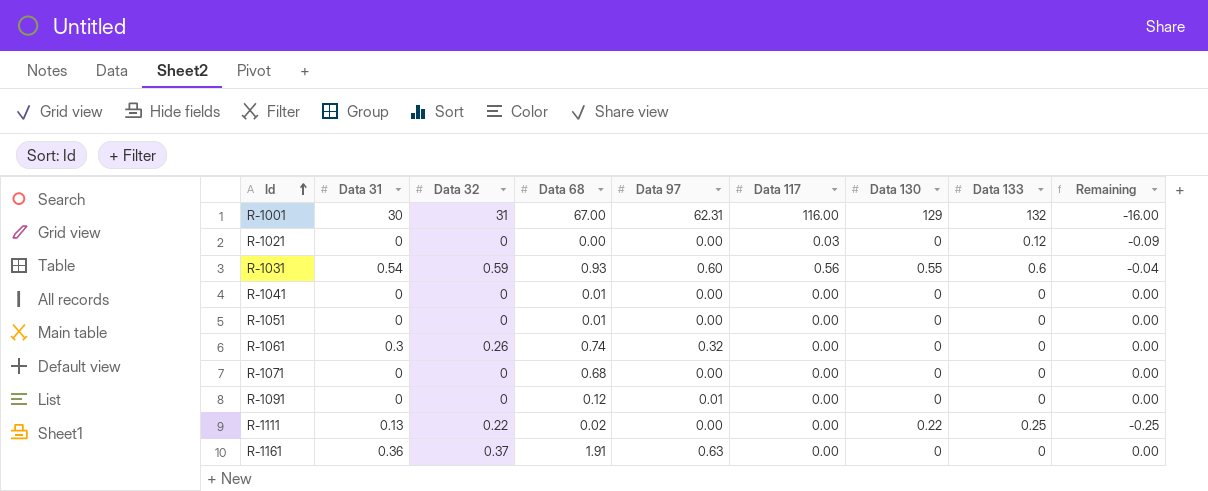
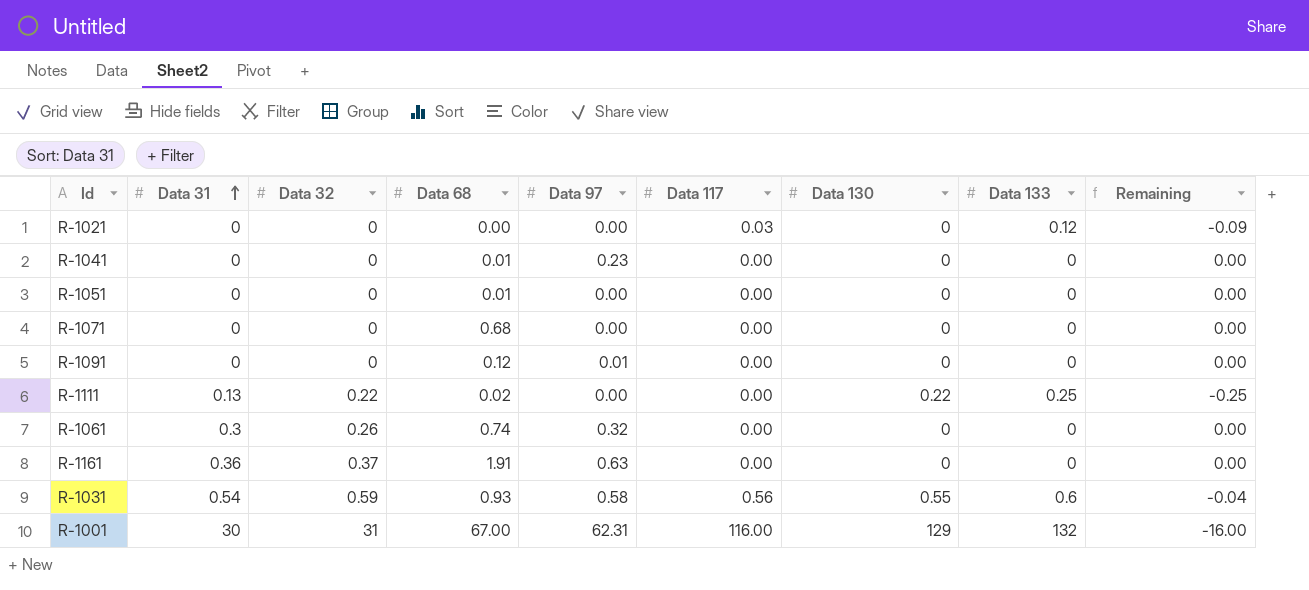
row order: Id ascending -> Data 31 ascending
R-1041 | Data 97: 0.00 -> 0.23
R-1031 | Data 97: 0.60 -> 0.58

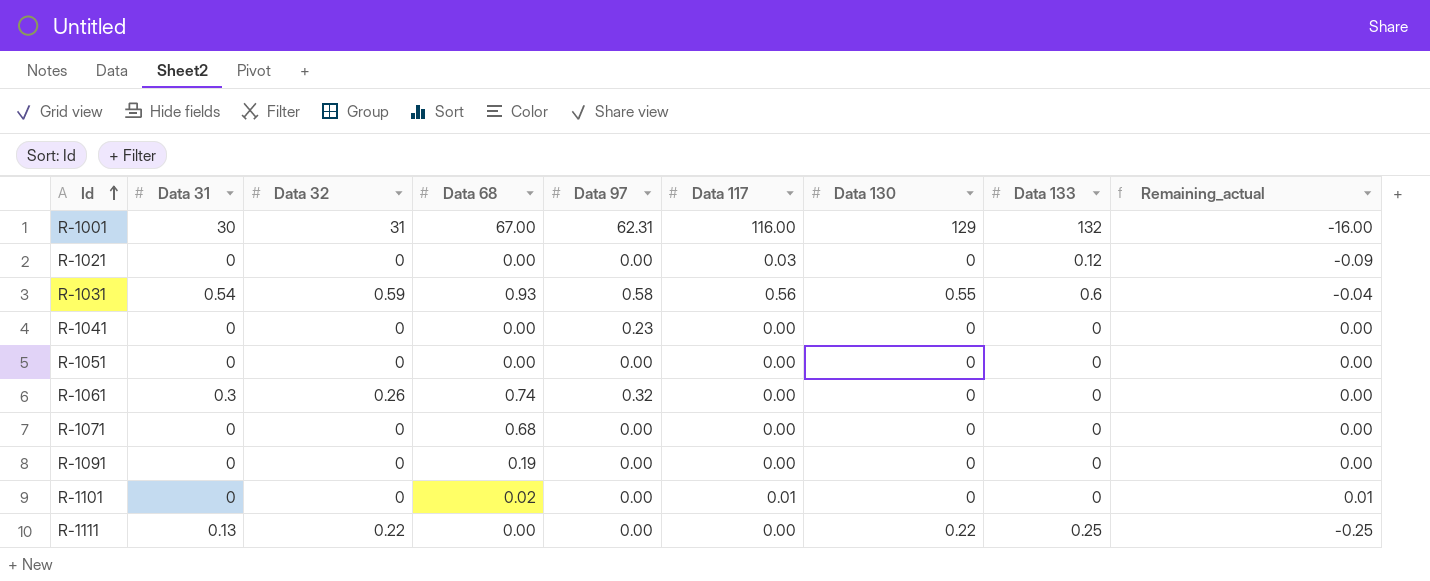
row order: Data 31 ascending -> Id ascending
column name: Remaining -> Remaining_actual
row R-1161: 0.36 | 0.37 | 1.91 | 0.63 | 0.00 | 0 | 0 | 0.00 -> none
R-1041 | Data 68: 0.01 -> 0.00
R-1051 | Data 68: 0.01 -> 0.00
R-1091 | Data 68: 0.12 -> 0.19
R-1091 | Data 97: 0.01 -> 0.00
row R-1101: none -> 0 | 0 | 0.02 | 0.00 | 0.01 | 0 | 0 | 0.01
R-1111 | Data 68: 0.02 -> 0.00

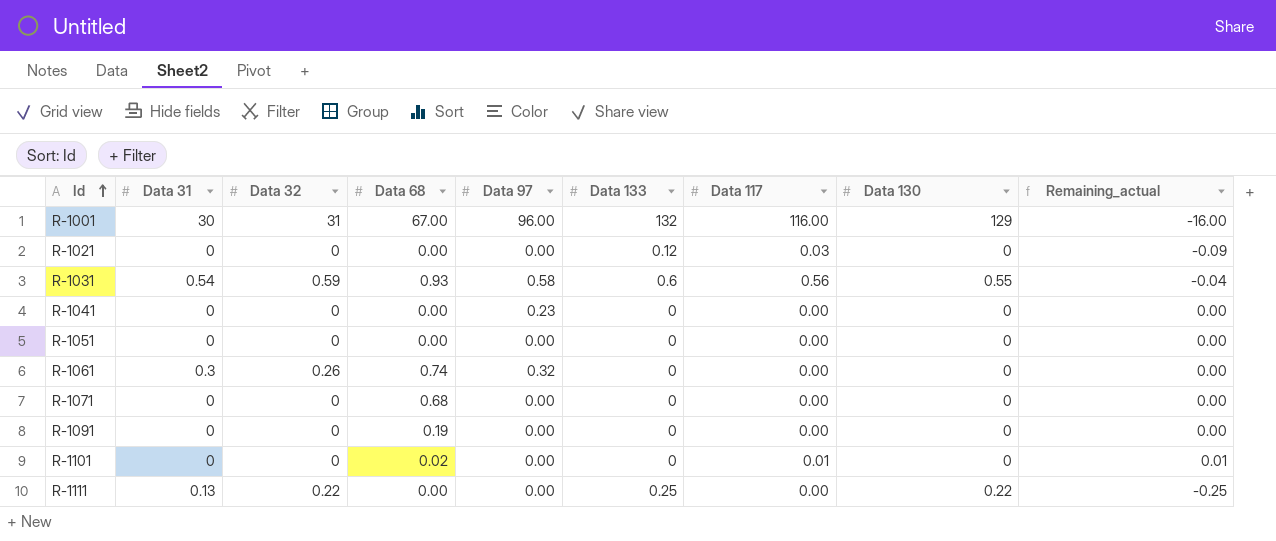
column Data 133 | position: 8 -> 6
R-1001 | Data 97: 62.31 -> 96.00

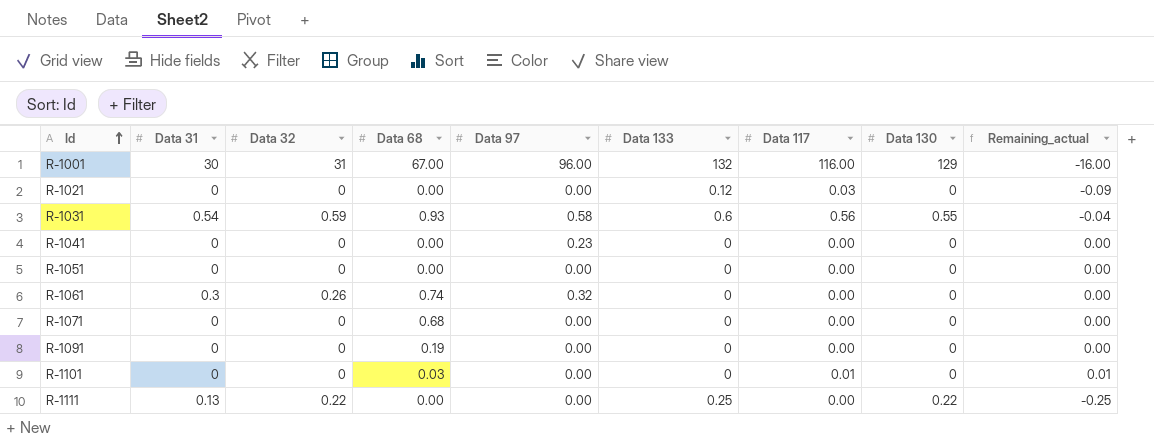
R-1101 | Data 68: 0.02 -> 0.03

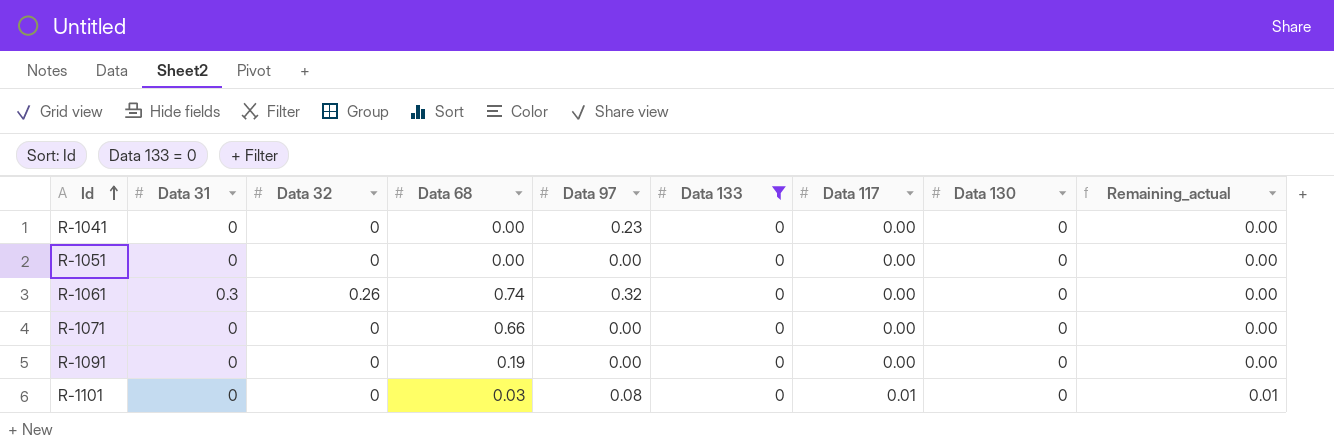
filter: none -> Data 133 = 0
R-1071 | Data 68: 0.68 -> 0.66
R-1101 | Data 97: 0.00 -> 0.08

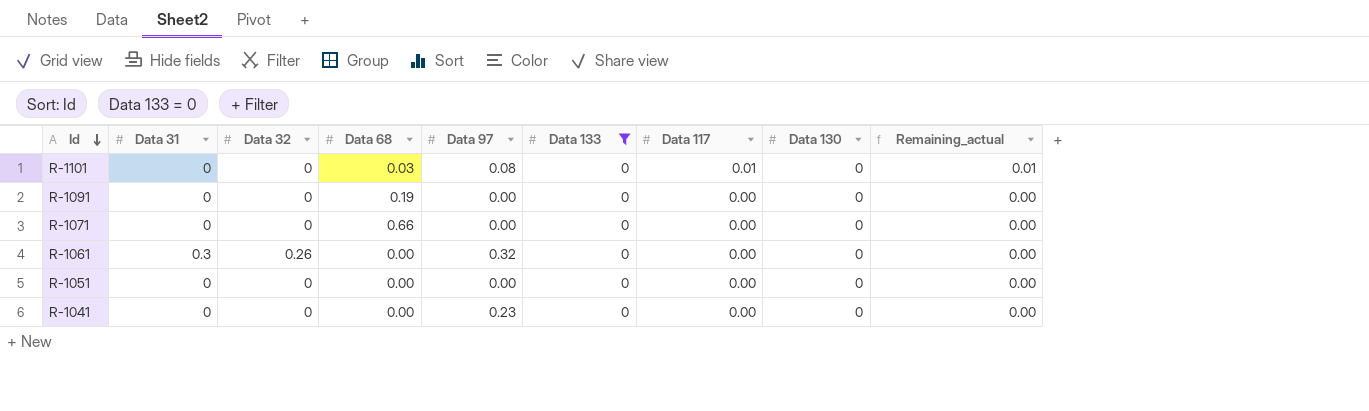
row order: Id ascending -> Id descending
R-1061 | Data 68: 0.74 -> 0.00

